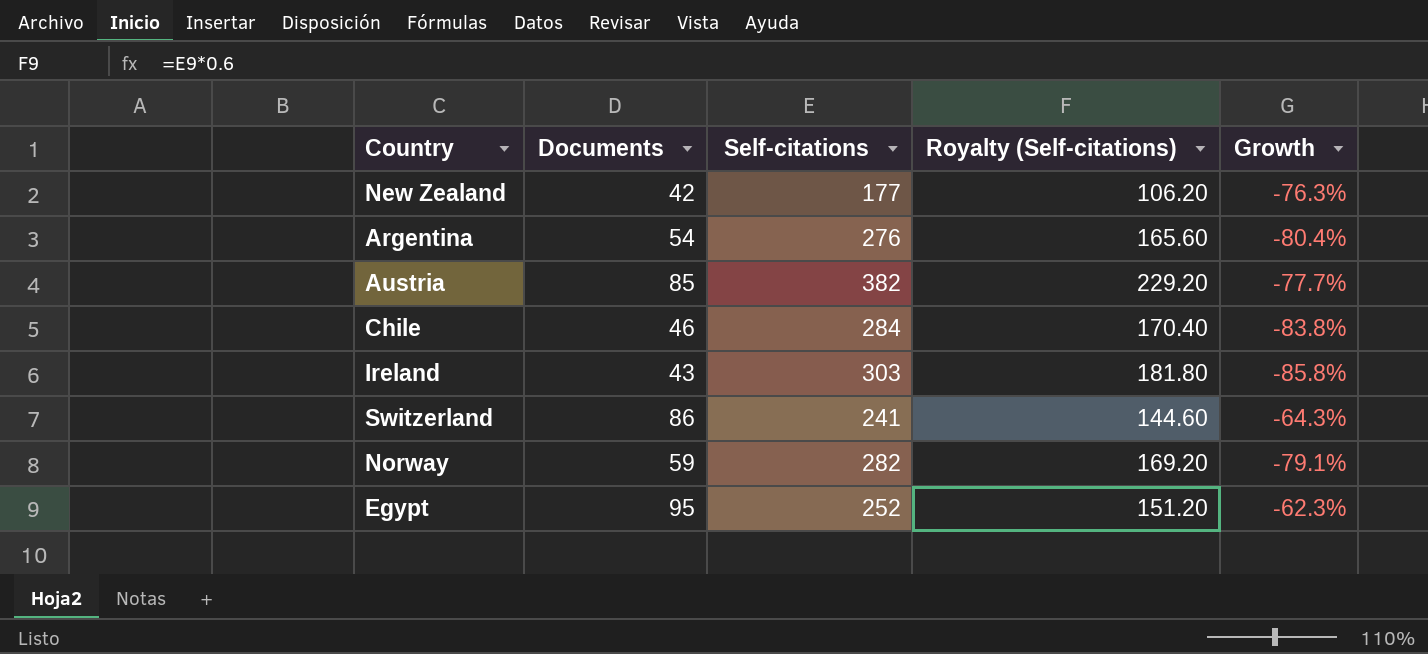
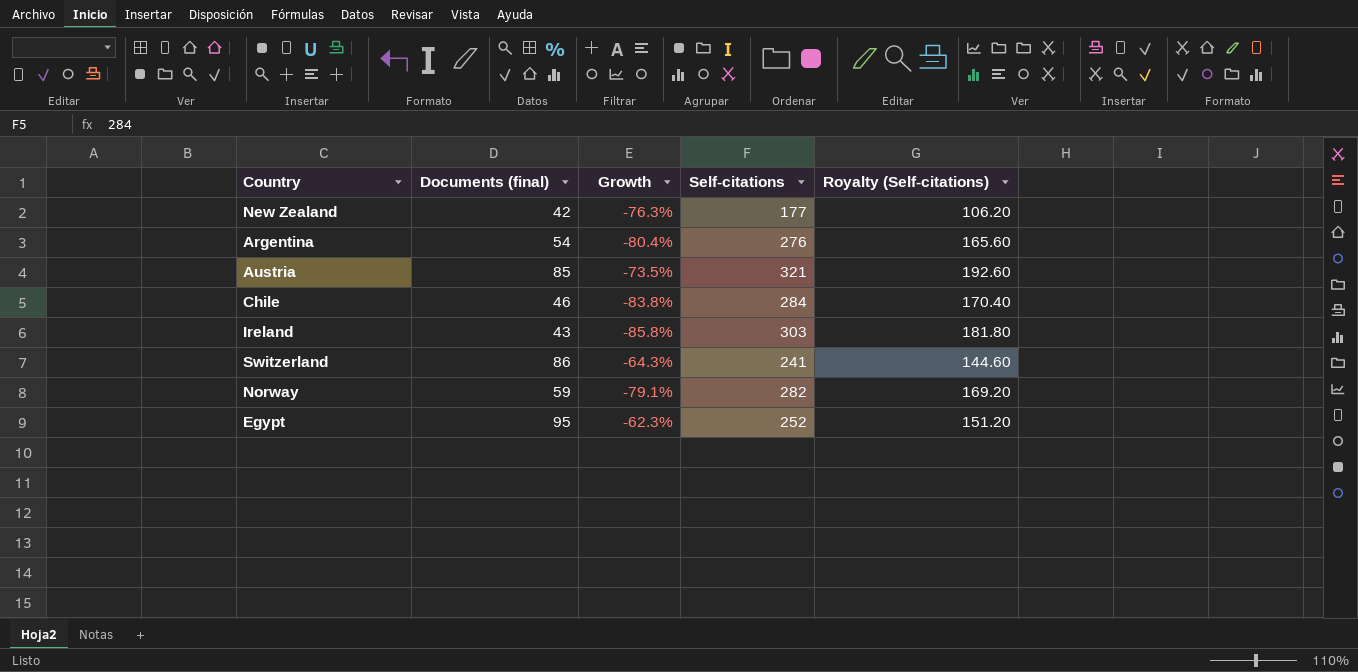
column name: Documents -> Documents (final)
column Growth | position: 5 -> 3
Austria | Growth: -77.7% -> -73.5%
Austria | Self-citations: 382 -> 321
Austria | Royalty (Self-citations): 229.20 -> 192.60

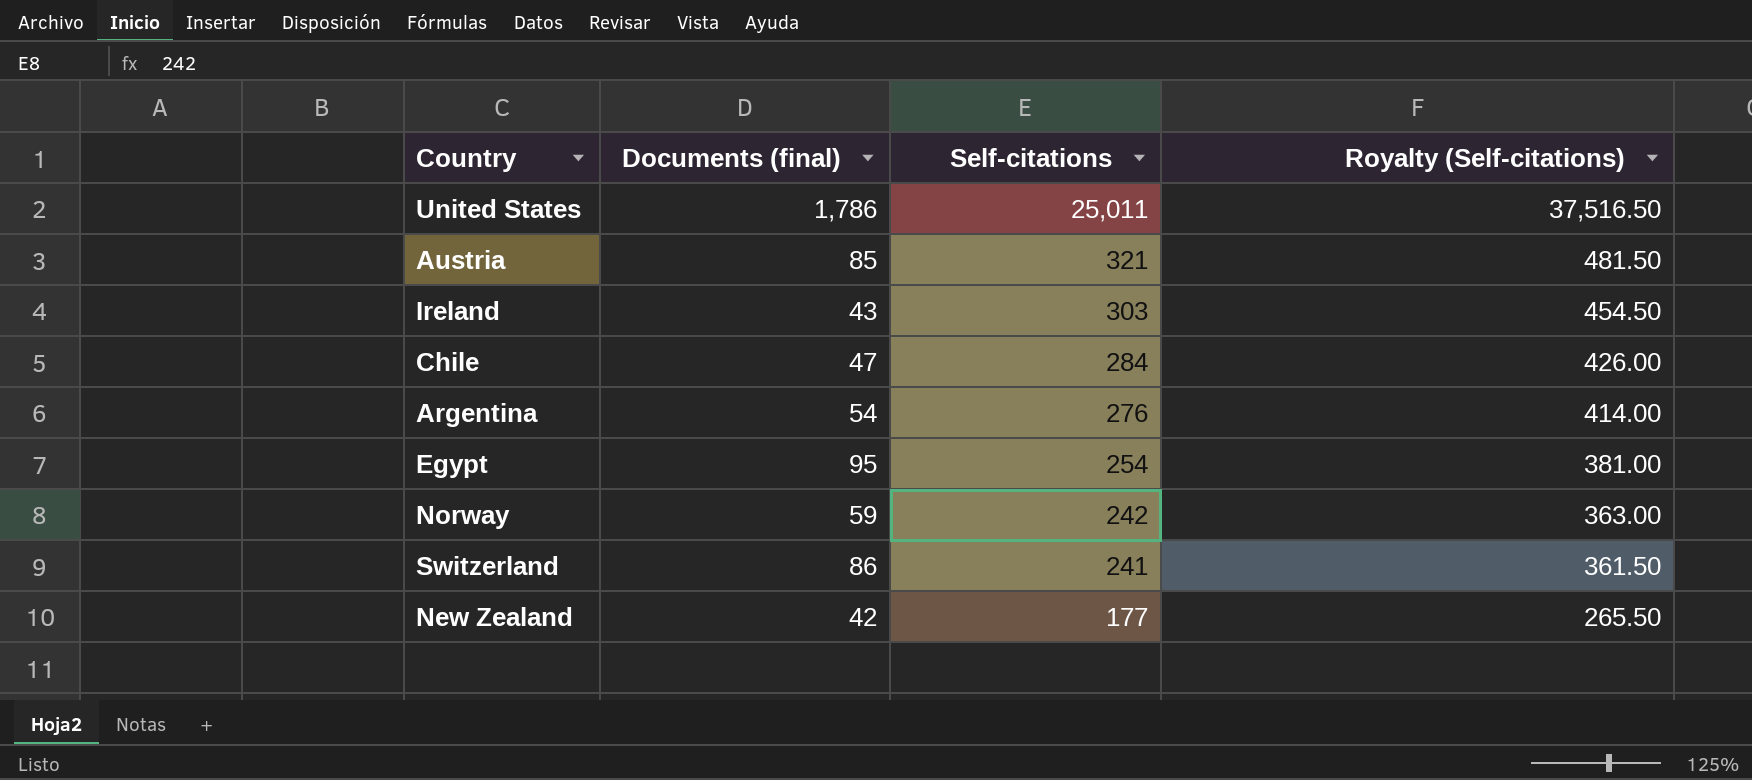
row order: none -> Self-citations descending
column Growth | formula: ([Documents (final)] - [Self-citations]) / [Self-citations] -> none
column Royalty (Self-citations) | formula: [Self-citations] * 0.6 -> [Self-citations] * 1.5
row United States: none -> 1,786 | 25,011 | 37,516.50
Chile | Documents (final): 46 -> 47
Egypt | Self-citations: 252 -> 254
Norway | Self-citations: 282 -> 242

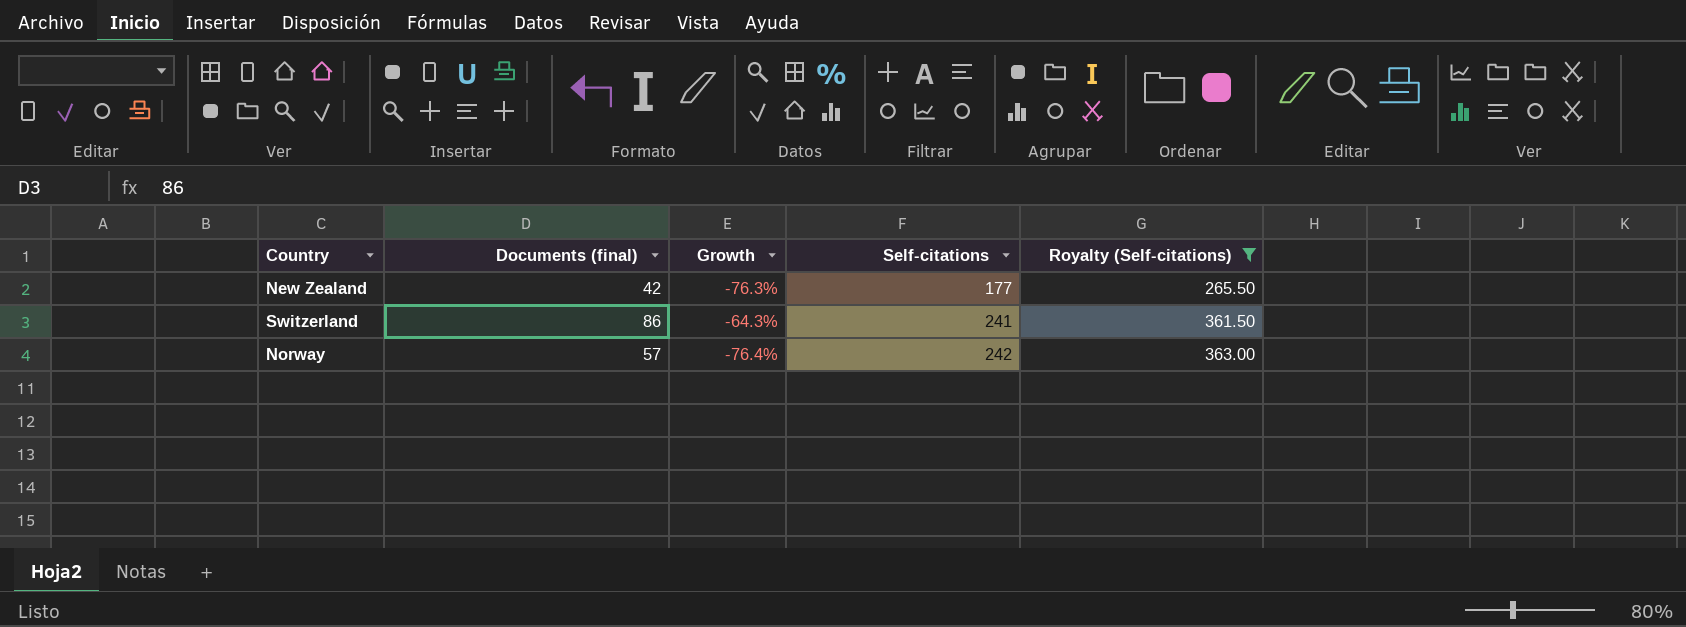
filter: none -> Royalty (Self-citations) <= 363.00
row order: Self-citations descending -> Self-citations ascending
column Growth | formula: none -> ([Documents (final)] - [Self-citations]) / [Self-citations]
Norway | Documents (final): 59 -> 57

